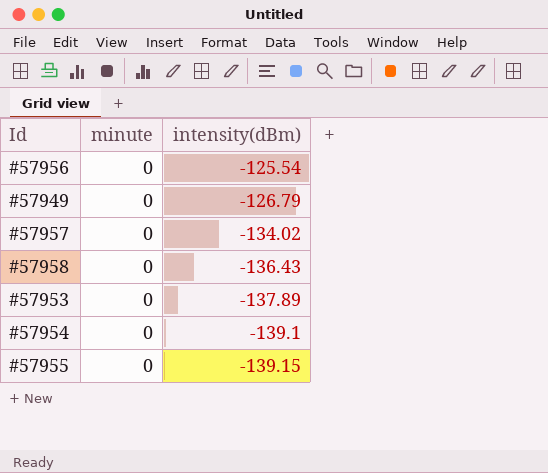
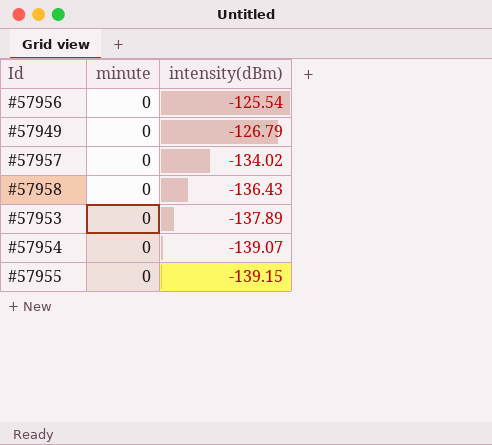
#57954 | intensity(dBm): -139.1 -> -139.07

